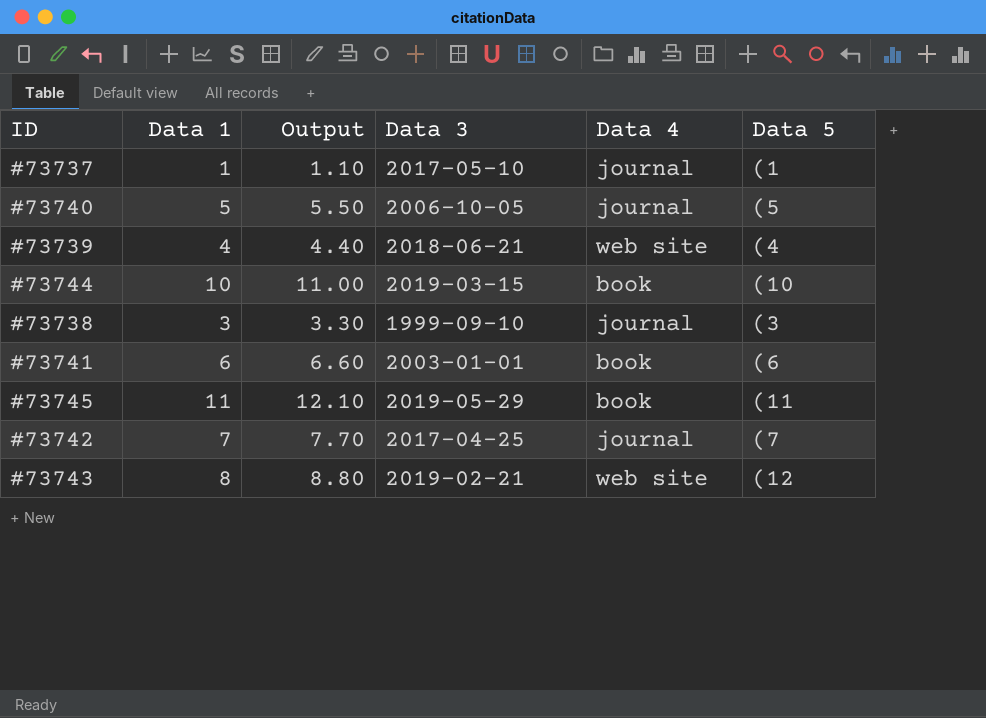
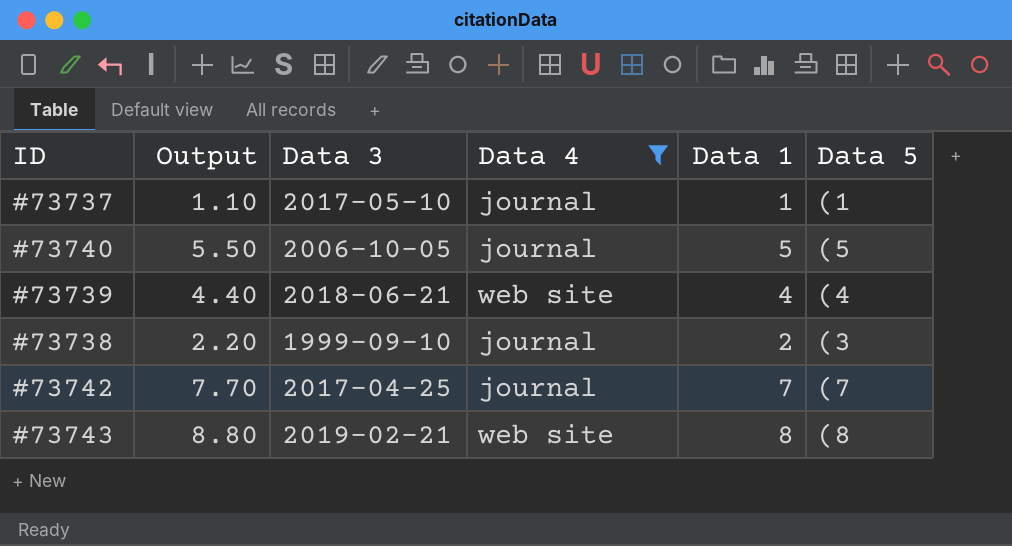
filter: none -> Data 4 != book
column Data 1 | position: 2 -> 5
#73738 | Output: 3.30 -> 2.20
#73738 | Data 1: 3 -> 2
#73743 | Data 5: (12 -> (8

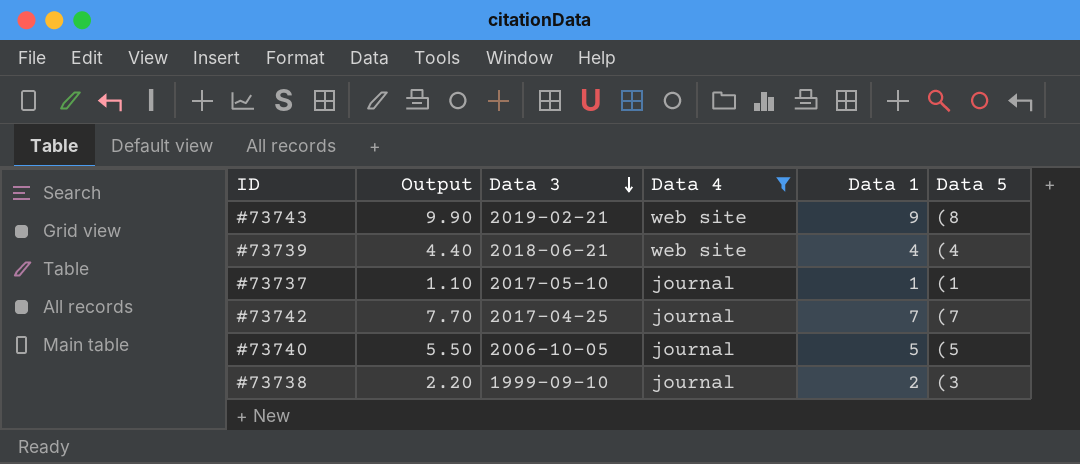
row order: none -> Data 3 descending
#73743 | Output: 8.80 -> 9.90
#73743 | Data 1: 8 -> 9

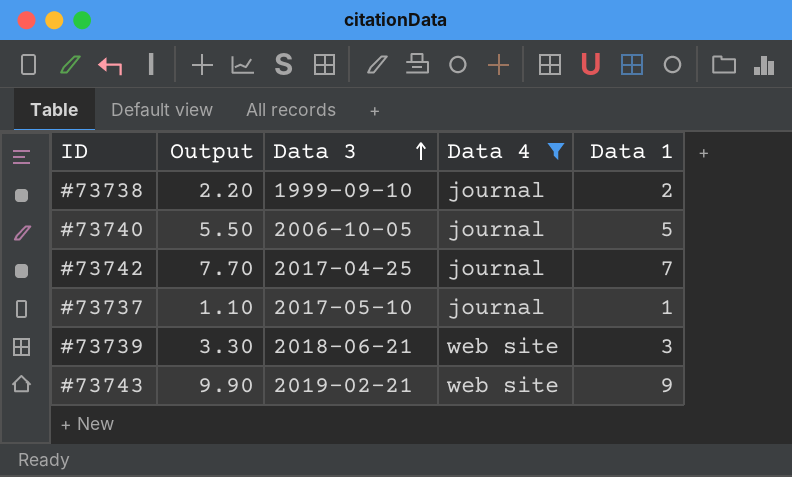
row order: Data 3 descending -> Data 3 ascending
column Data 5 | position: 6 -> none
#73739 | Output: 4.40 -> 3.30
#73739 | Data 1: 4 -> 3

